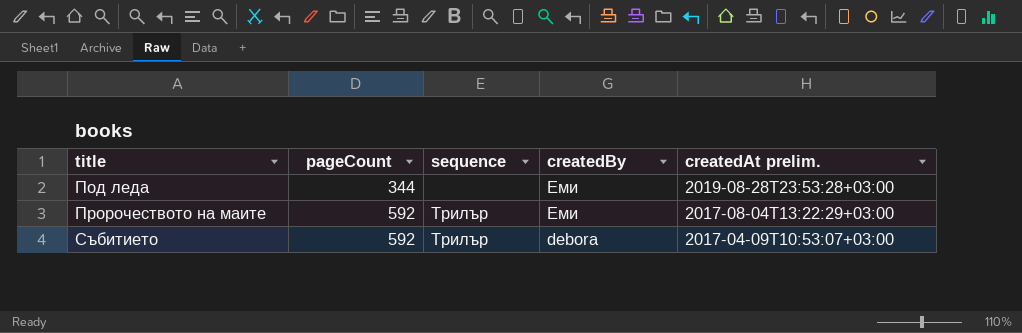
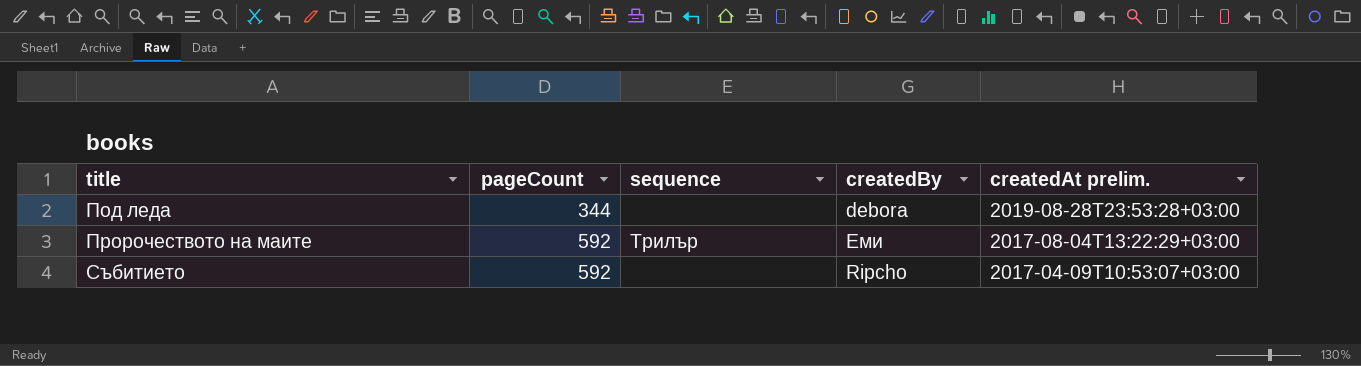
Под леда | createdBy: Еми -> debora
Събитието | sequence: Трилър -> none
Събитието | createdBy: debora -> Ripcho

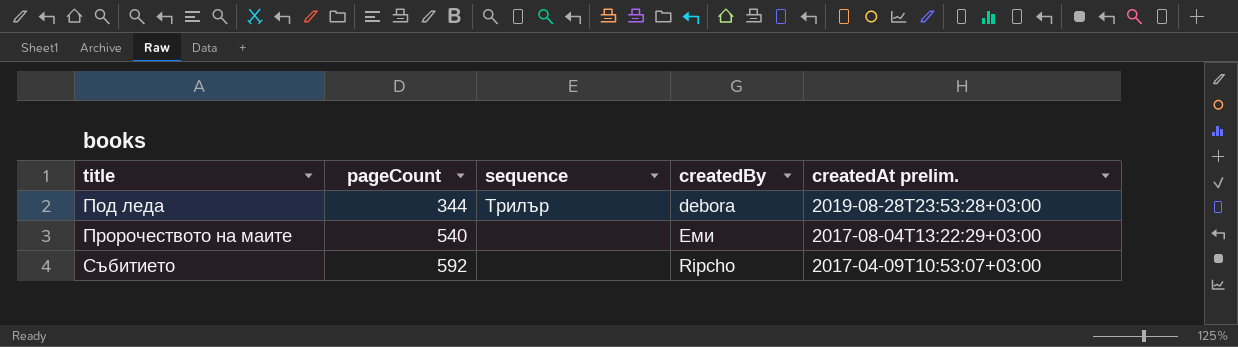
Под леда | sequence: none -> Трилър
Пророчеството на маите | pageCount: 592 -> 540
Пророчеството на маите | sequence: Трилър -> none

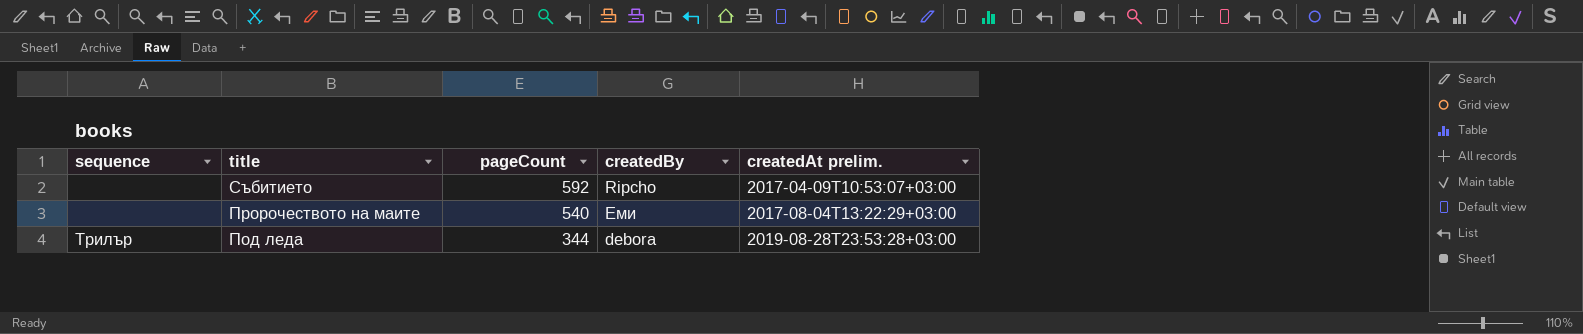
row order: title ascending -> title descending
column sequence | position: 3 -> 1

